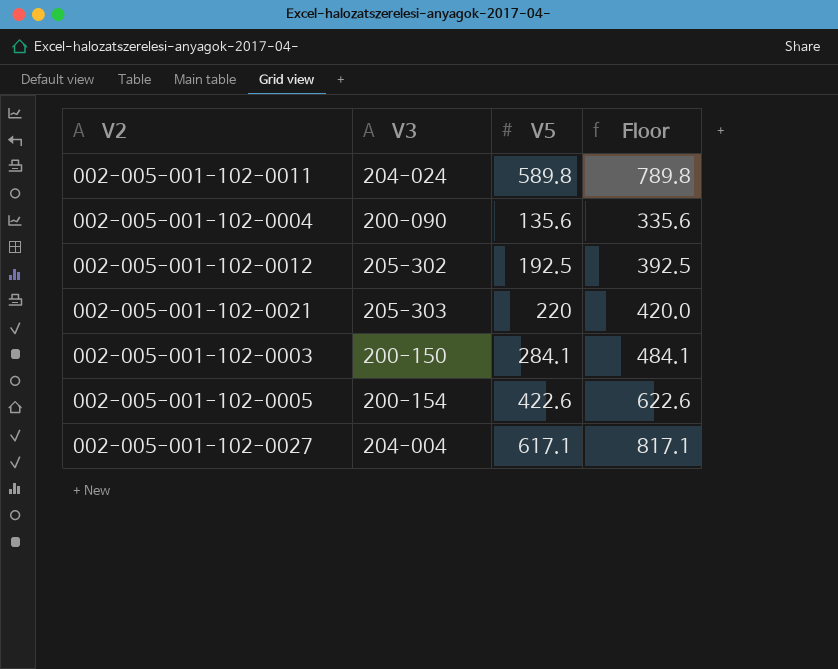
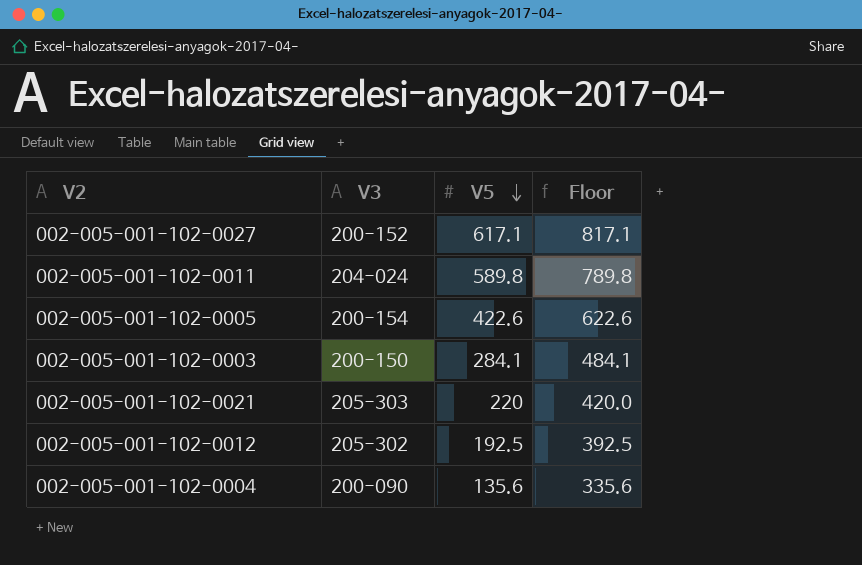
row order: none -> V5 descending
002-005-001-102-0027 | V3: 204-004 -> 200-152

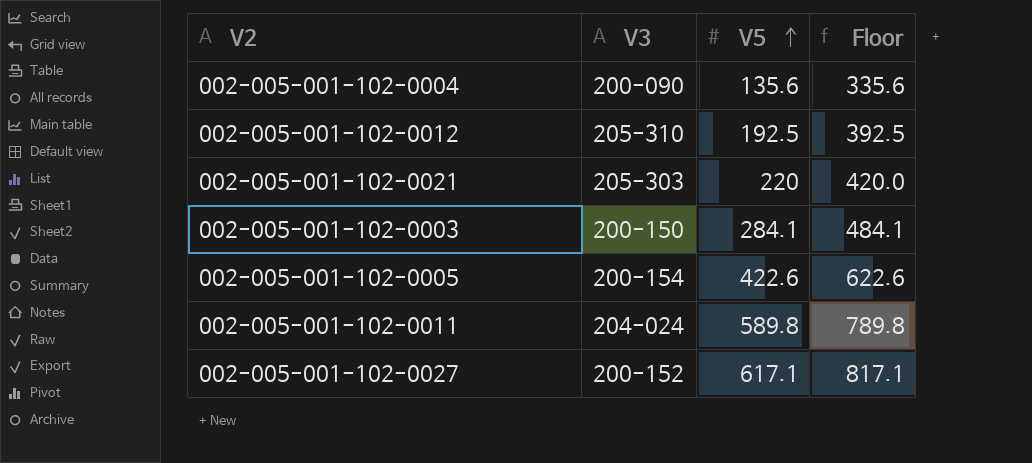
row order: V5 descending -> V5 ascending
002-005-001-102-0012 | V3: 205-302 -> 205-310

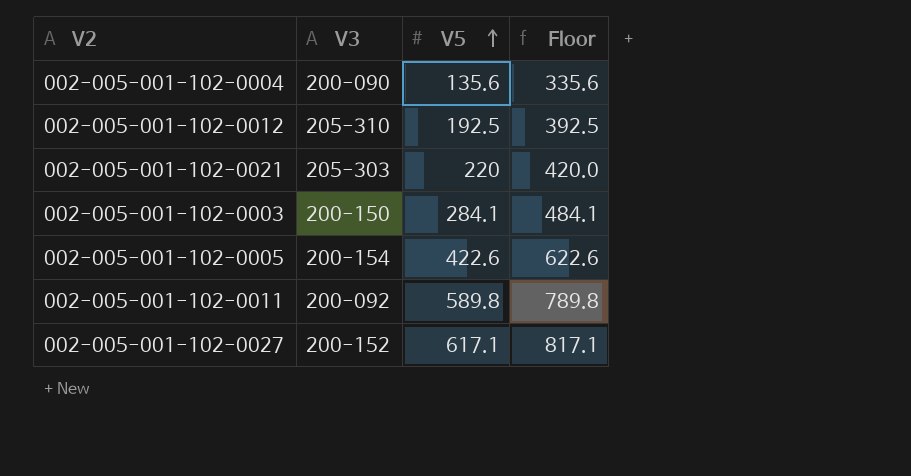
002-005-001-102-0011 | V3: 204-024 -> 200-092

